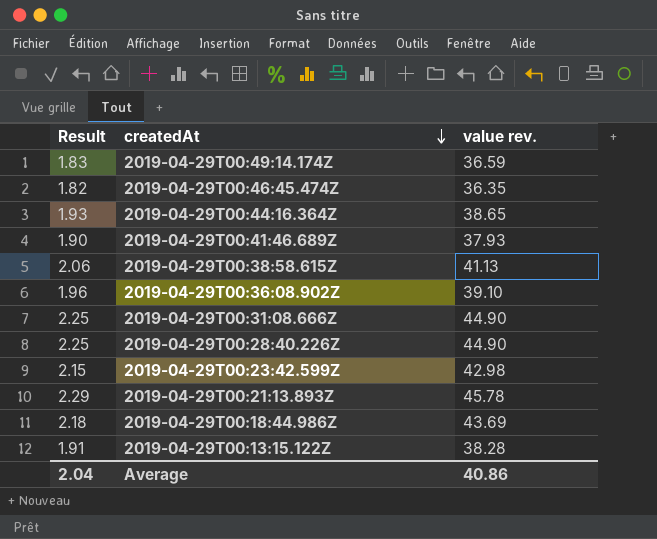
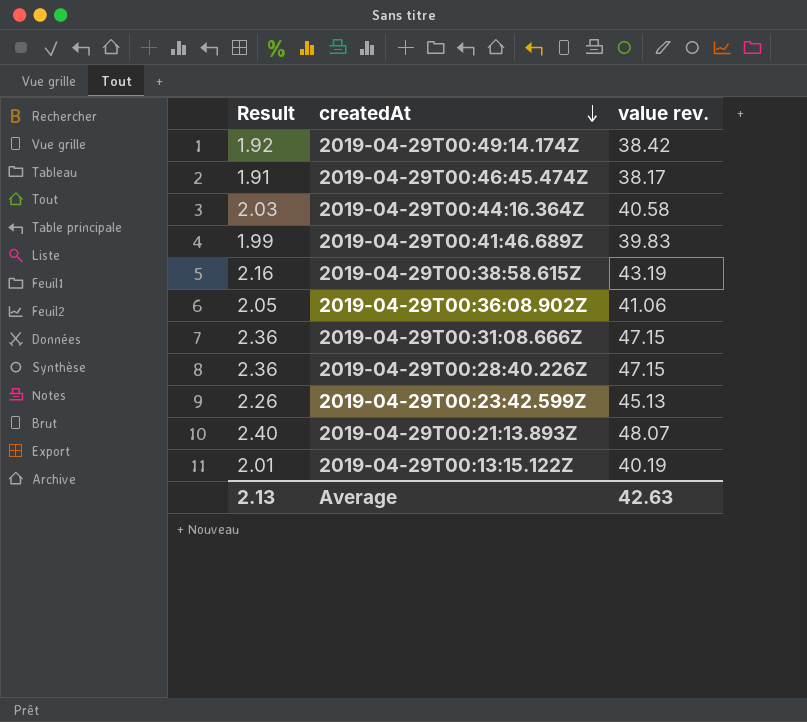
row 2019-04-29T00:18:44.986Z: 2.18 | 43.69 -> none
2019-04-29T00:49:14.174Z | Result: 1.83 -> 1.92
2019-04-29T00:49:14.174Z | value rev.: 36.59 -> 38.42
2019-04-29T00:46:45.474Z | Result: 1.82 -> 1.91
2019-04-29T00:46:45.474Z | value rev.: 36.35 -> 38.17
2019-04-29T00:44:16.364Z | Result: 1.93 -> 2.03
2019-04-29T00:44:16.364Z | value rev.: 38.65 -> 40.58
2019-04-29T00:41:46.689Z | Result: 1.90 -> 1.99
2019-04-29T00:41:46.689Z | value rev.: 37.93 -> 39.83
2019-04-29T00:38:58.615Z | Result: 2.06 -> 2.16
2019-04-29T00:38:58.615Z | value rev.: 41.13 -> 43.19
2019-04-29T00:36:08.902Z | Result: 1.96 -> 2.05
2019-04-29T00:36:08.902Z | value rev.: 39.10 -> 41.06
2019-04-29T00:31:08.666Z | Result: 2.25 -> 2.36
2019-04-29T00:31:08.666Z | value rev.: 44.90 -> 47.15
2019-04-29T00:28:40.226Z | Result: 2.25 -> 2.36
2019-04-29T00:28:40.226Z | value rev.: 44.90 -> 47.15
2019-04-29T00:23:42.599Z | Result: 2.15 -> 2.26
2019-04-29T00:23:42.599Z | value rev.: 42.98 -> 45.13
2019-04-29T00:21:13.893Z | Result: 2.29 -> 2.40
2019-04-29T00:21:13.893Z | value rev.: 45.78 -> 48.07
2019-04-29T00:13:15.122Z | Result: 1.91 -> 2.01
2019-04-29T00:13:15.122Z | value rev.: 38.28 -> 40.19
Average | Result: 2.04 -> 2.13
Average | value rev.: 40.86 -> 42.63

